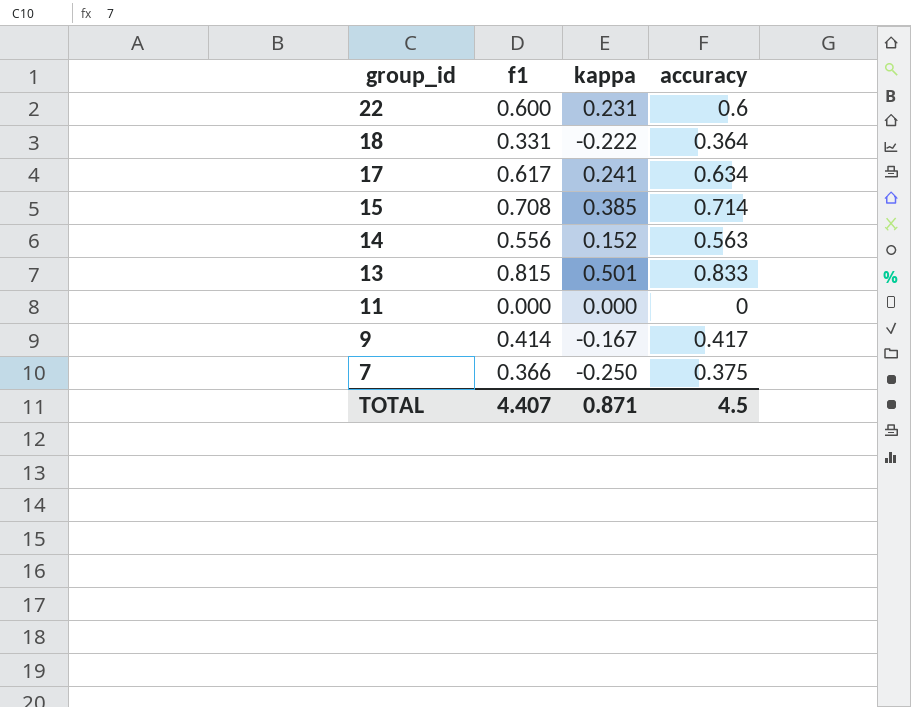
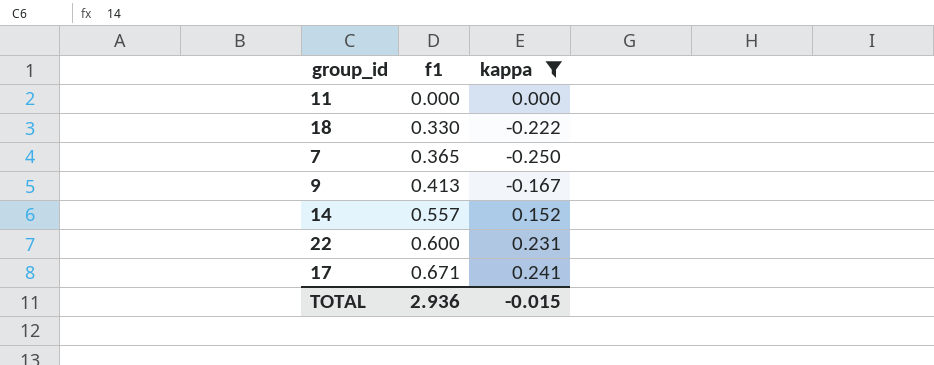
filter: none -> kappa <= 0.241
row order: group_id descending -> f1 ascending
column accuracy | position: 4 -> none
18 | f1: 0.331 -> 0.330
7 | f1: 0.366 -> 0.365
9 | f1: 0.414 -> 0.413
14 | f1: 0.556 -> 0.557
17 | f1: 0.617 -> 0.671
TOTAL | f1: 4.407 -> 2.936
TOTAL | kappa: 0.871 -> -0.015

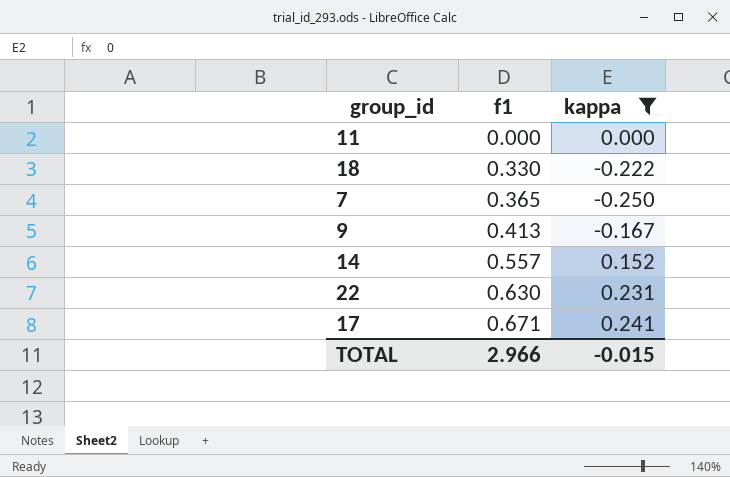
22 | f1: 0.600 -> 0.630
TOTAL | f1: 2.936 -> 2.966

